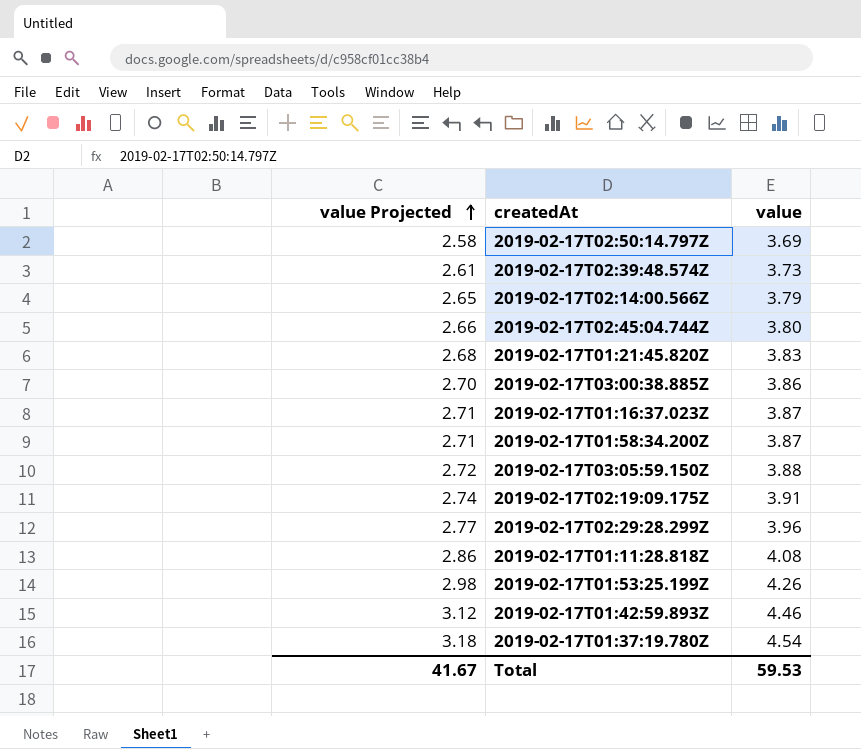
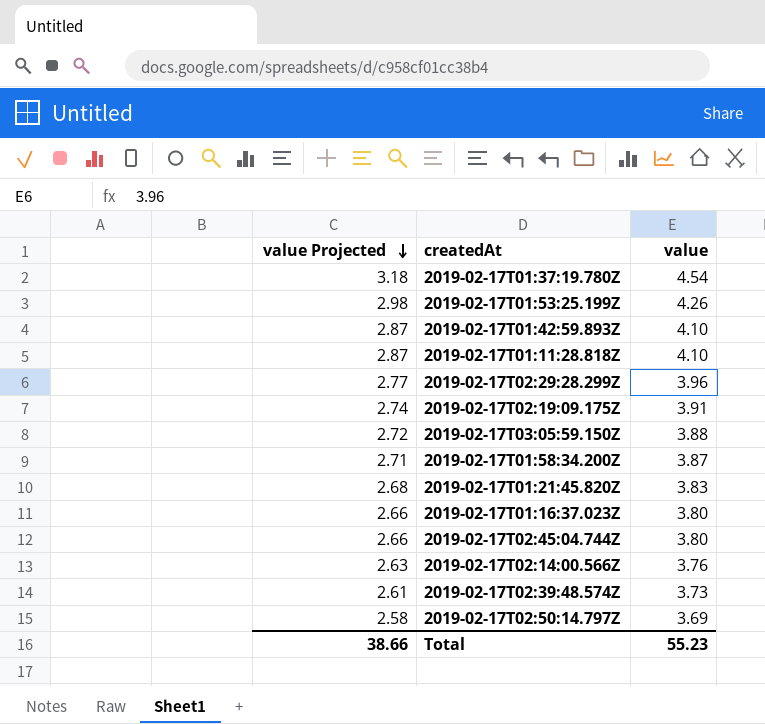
row order: value Projected ascending -> value Projected descending
row 2019-02-17T03:00:38.885Z: 2.70 | 3.86 -> none
2019-02-17T01:42:59.893Z | value Projected: 3.12 -> 2.87
2019-02-17T01:42:59.893Z | value: 4.46 -> 4.10
2019-02-17T01:11:28.818Z | value Projected: 2.86 -> 2.87
2019-02-17T01:11:28.818Z | value: 4.08 -> 4.10
2019-02-17T01:16:37.023Z | value Projected: 2.71 -> 2.66
2019-02-17T01:16:37.023Z | value: 3.87 -> 3.80
2019-02-17T02:14:00.566Z | value Projected: 2.65 -> 2.63
2019-02-17T02:14:00.566Z | value: 3.79 -> 3.76
Total | value Projected: 41.67 -> 38.66
Total | value: 59.53 -> 55.23

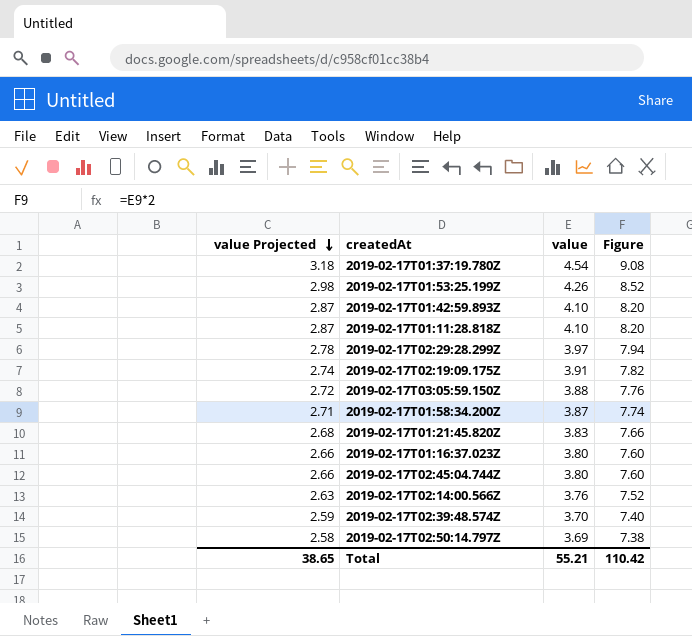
column Figure | formula: none -> [value] * 2
2019-02-17T02:29:28.299Z | value Projected: 2.77 -> 2.78
2019-02-17T02:29:28.299Z | value: 3.96 -> 3.97
2019-02-17T02:39:48.574Z | value Projected: 2.61 -> 2.59
2019-02-17T02:39:48.574Z | value: 3.73 -> 3.70
Total | value Projected: 38.66 -> 38.65
Total | value: 55.23 -> 55.21

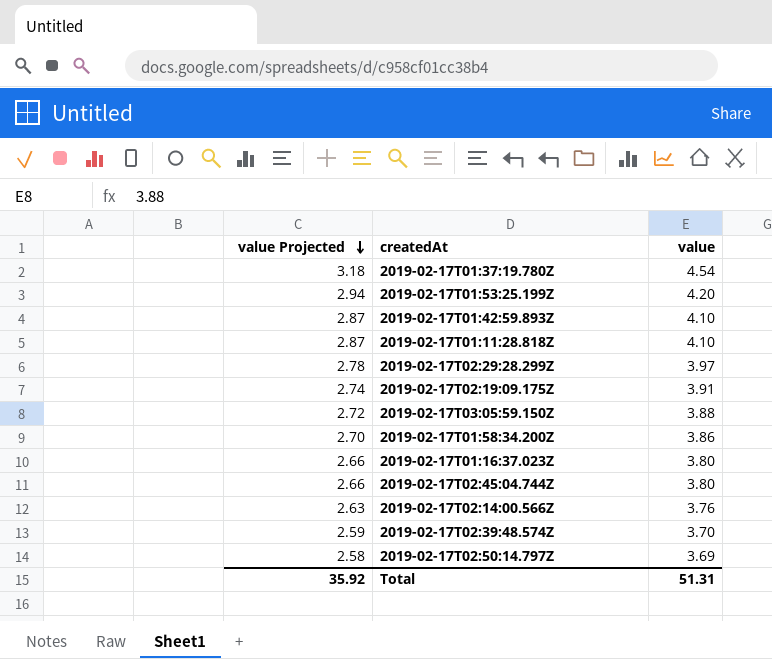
column Figure | formula: [value] * 2 -> none
row 2019-02-17T01:21:45.820Z: 2.68 | 3.83 | 7.66 -> none
2019-02-17T01:53:25.199Z | value Projected: 2.98 -> 2.94
2019-02-17T01:53:25.199Z | value: 4.26 -> 4.20
2019-02-17T01:58:34.200Z | value Projected: 2.71 -> 2.70
2019-02-17T01:58:34.200Z | value: 3.87 -> 3.86
Total | value Projected: 38.65 -> 35.92
Total | value: 55.21 -> 51.31

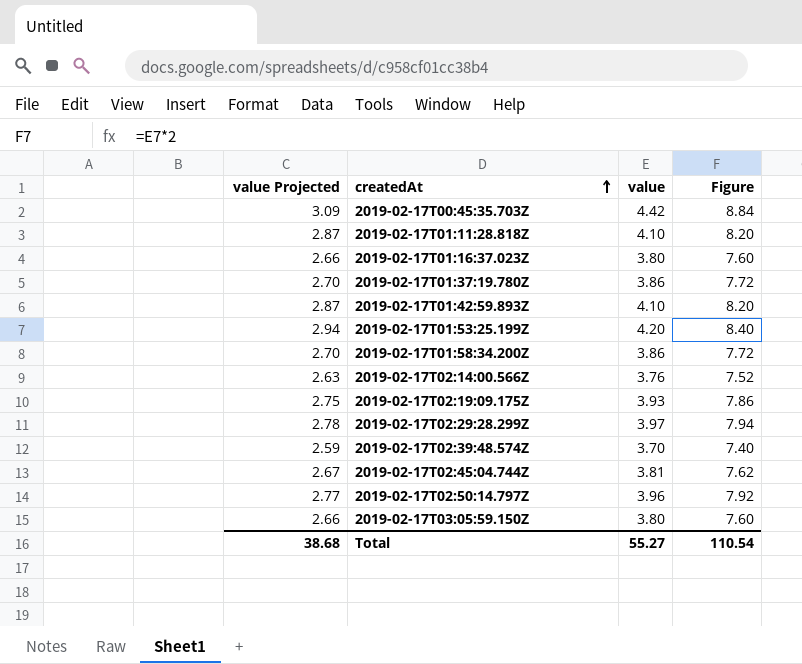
row order: value Projected descending -> createdAt ascending
column Figure | formula: none -> [value] * 2
row 2019-02-17T00:45:35.703Z: none -> 3.09 | 4.42 | 8.84
2019-02-17T01:37:19.780Z | value Projected: 3.18 -> 2.70
2019-02-17T01:37:19.780Z | value: 4.54 -> 3.86
2019-02-17T02:19:09.175Z | value Projected: 2.74 -> 2.75
2019-02-17T02:19:09.175Z | value: 3.91 -> 3.93
2019-02-17T02:45:04.744Z | value Projected: 2.66 -> 2.67
2019-02-17T02:45:04.744Z | value: 3.80 -> 3.81
2019-02-17T02:50:14.797Z | value Projected: 2.58 -> 2.77
2019-02-17T02:50:14.797Z | value: 3.69 -> 3.96
2019-02-17T03:05:59.150Z | value Projected: 2.72 -> 2.66
2019-02-17T03:05:59.150Z | value: 3.88 -> 3.80
Total | value Projected: 35.92 -> 38.68
Total | value: 51.31 -> 55.27

